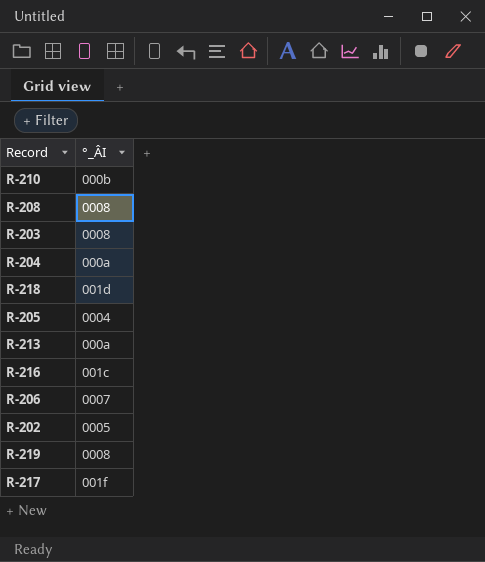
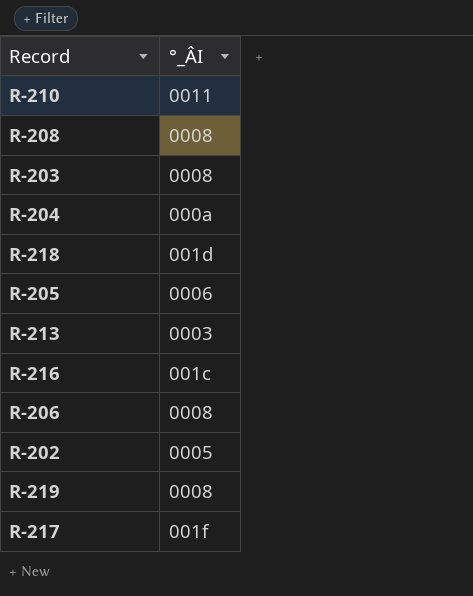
R-210 | °_ÂI: 000b -> 0011
R-205 | °_ÂI: 0004 -> 0006
R-213 | °_ÂI: 000a -> 0003
R-206 | °_ÂI: 0007 -> 0008

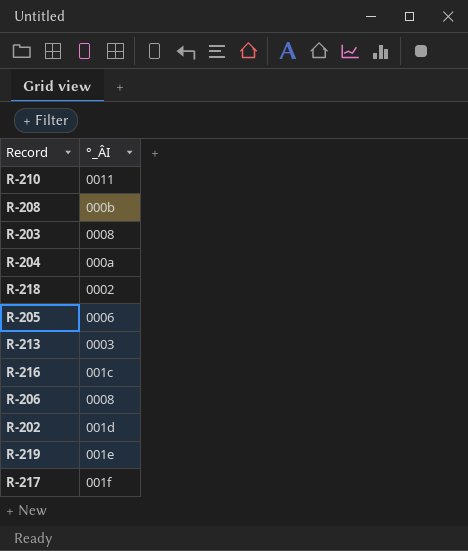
R-208 | °_ÂI: 0008 -> 000b
R-218 | °_ÂI: 001d -> 0002
R-202 | °_ÂI: 0005 -> 001d
R-219 | °_ÂI: 0008 -> 001e

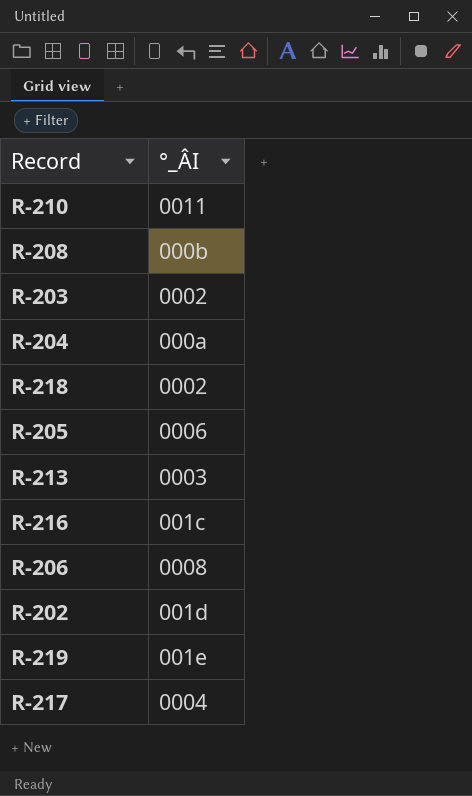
R-203 | °_ÂI: 0008 -> 0002
R-217 | °_ÂI: 001f -> 0004

